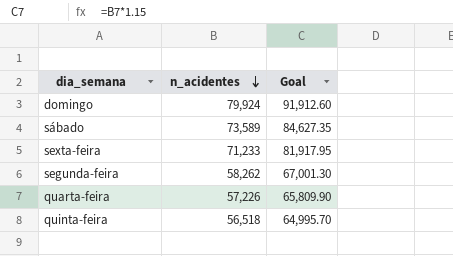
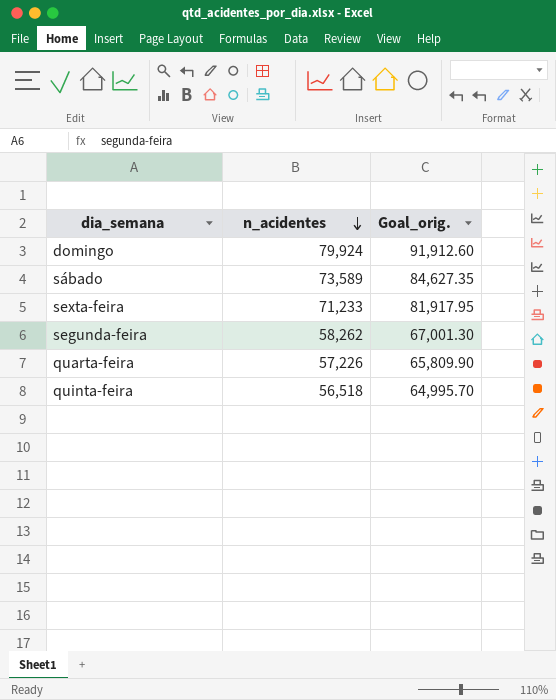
column name: Goal -> Goal_orig.

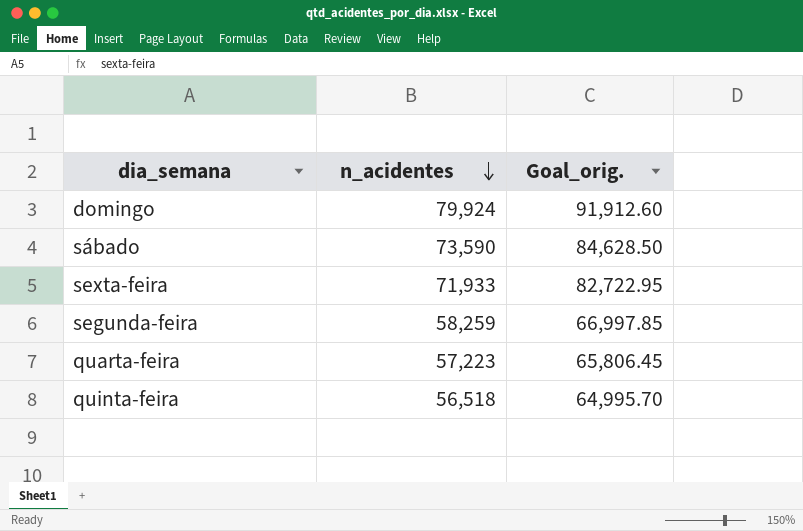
sábado | n_acidentes: 73,589 -> 73,590
sábado | Goal_orig.: 84,627.35 -> 84,628.50
sexta-feira | n_acidentes: 71,233 -> 71,933
sexta-feira | Goal_orig.: 81,917.95 -> 82,722.95
segunda-feira | n_acidentes: 58,262 -> 58,259
segunda-feira | Goal_orig.: 67,001.30 -> 66,997.85
quarta-feira | n_acidentes: 57,226 -> 57,223
quarta-feira | Goal_orig.: 65,809.90 -> 65,806.45

